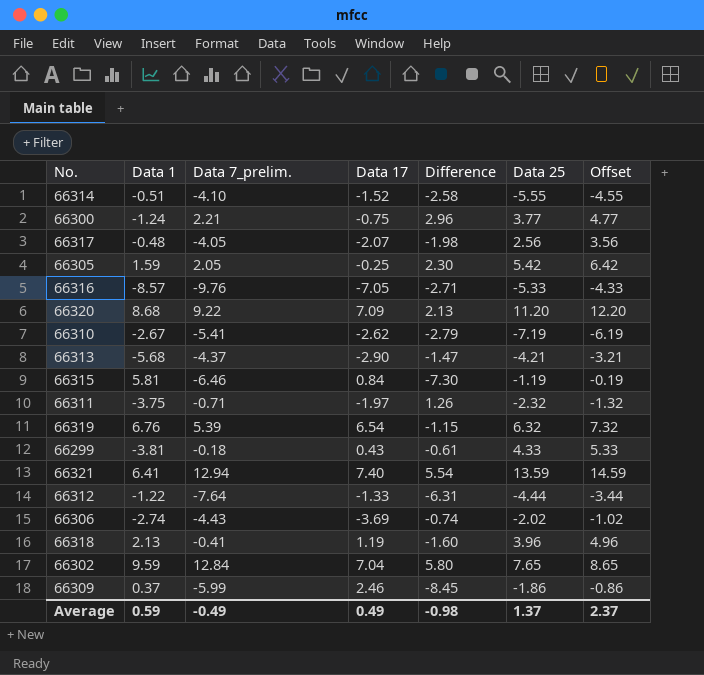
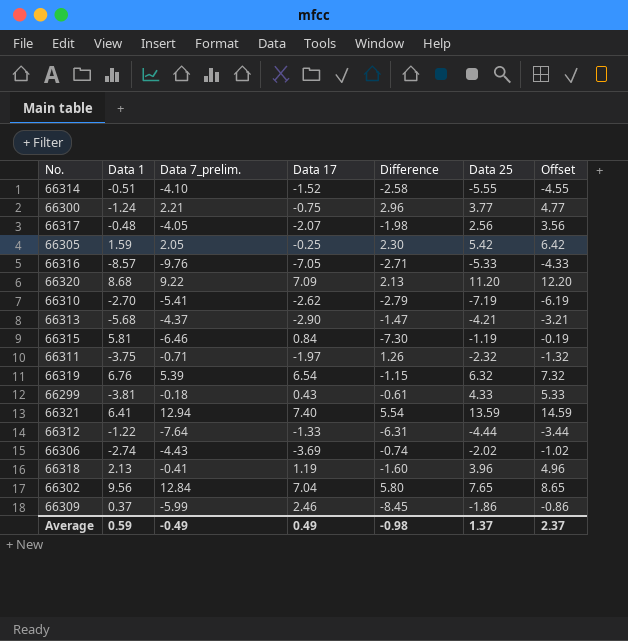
66310 | Data 1: -2.67 -> -2.70
66302 | Data 1: 9.59 -> 9.56

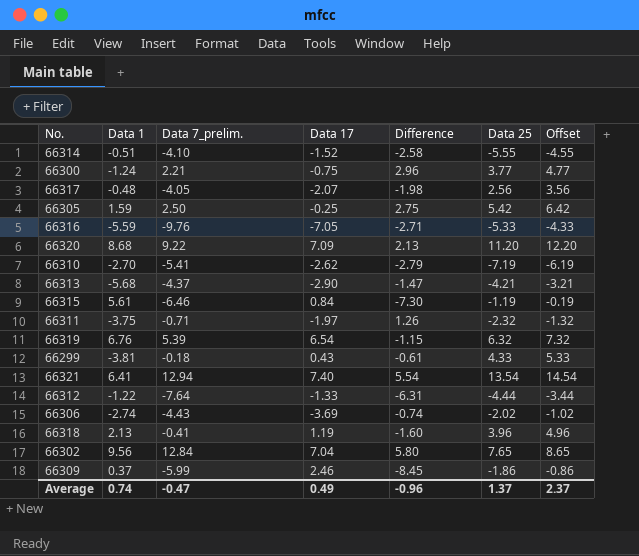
66305 | Data 7_prelim.: 2.05 -> 2.50
66305 | Difference: 2.30 -> 2.75
66316 | Data 1: -8.57 -> -5.59
66315 | Data 1: 5.81 -> 5.61
66321 | Data 25: 13.59 -> 13.54
66321 | Offset: 14.59 -> 14.54
Average | Data 1: 0.59 -> 0.74
Average | Data 7_prelim.: -0.49 -> -0.47
Average | Difference: -0.98 -> -0.96

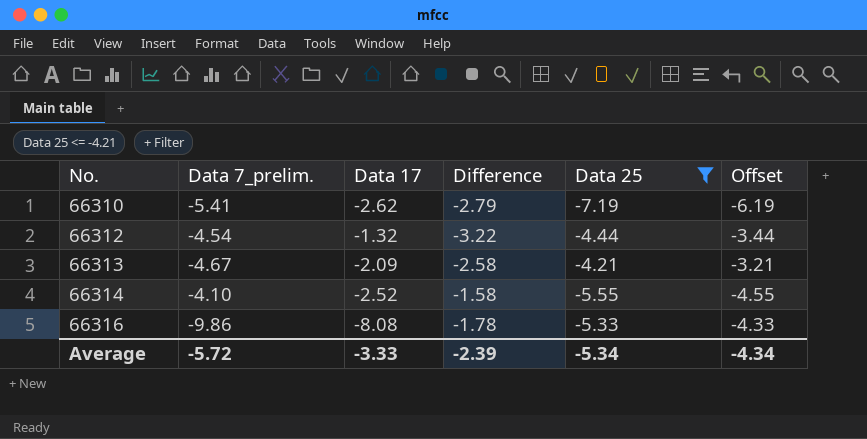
filter: none -> Data 25 <= -4.21
row order: none -> No. ascending
column Data 1 | position: 2 -> none
66312 | Data 7_prelim.: -7.64 -> -4.54
66312 | Data 17: -1.33 -> -1.32
66312 | Difference: -6.31 -> -3.22
66313 | Data 7_prelim.: -4.37 -> -4.67
66313 | Data 17: -2.90 -> -2.09
66313 | Difference: -1.47 -> -2.58
66314 | Data 17: -1.52 -> -2.52
66314 | Difference: -2.58 -> -1.58
66316 | Data 7_prelim.: -9.76 -> -9.86
66316 | Data 17: -7.05 -> -8.08
66316 | Difference: -2.71 -> -1.78
Average | Data 7_prelim.: -0.47 -> -5.72
Average | Data 17: 0.49 -> -3.33
Average | Difference: -0.96 -> -2.39
Average | Data 25: 1.37 -> -5.34
Average | Offset: 2.37 -> -4.34

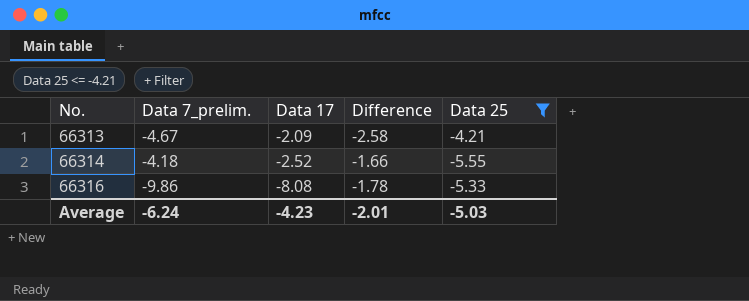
column Offset | formula: [Data 25] + 1 -> none
row 66310: -5.41 | -2.62 | -2.79 | -7.19 | -6.19 -> none
row 66312: -4.54 | -1.32 | -3.22 | -4.44 | -3.44 -> none
66314 | Data 7_prelim.: -4.10 -> -4.18
66314 | Difference: -1.58 -> -1.66
Average | Data 7_prelim.: -5.72 -> -6.24
Average | Data 17: -3.33 -> -4.23
Average | Difference: -2.39 -> -2.01
Average | Data 25: -5.34 -> -5.03

